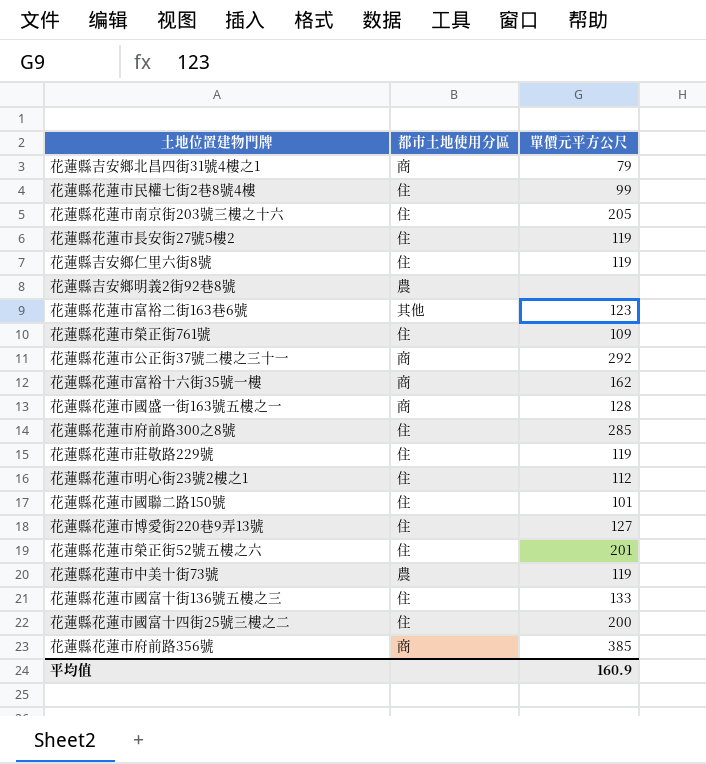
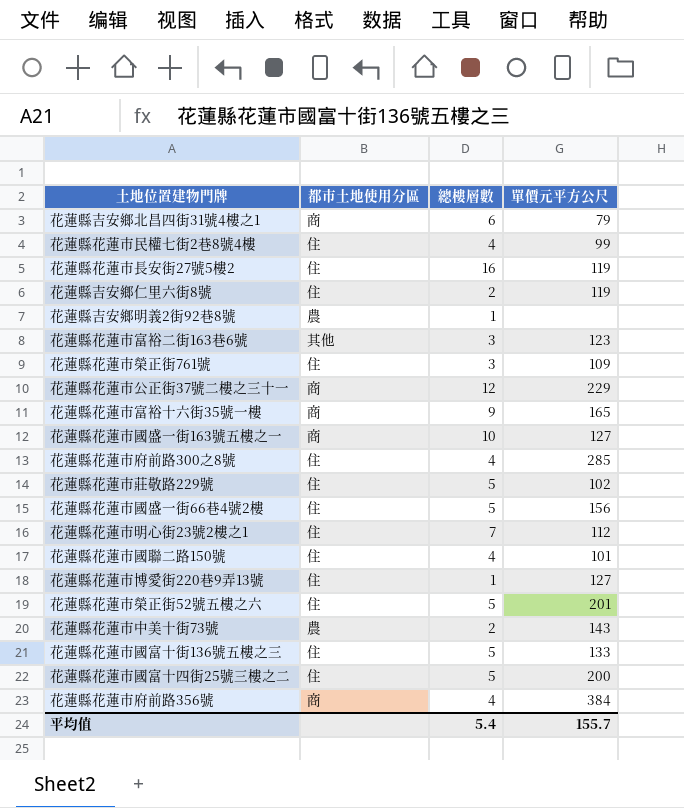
column 總樓層數 | position: none -> 3
row 花蓮縣花蓮市南京街203號三樓之十六: 住 | 205 -> none
花蓮縣花蓮市公正街37號二樓之三十一 | 單價元平方公尺: 292 -> 229
花蓮縣花蓮市富裕十六街35號一樓 | 單價元平方公尺: 162 -> 165
花蓮縣花蓮市國盛一街163號五樓之一 | 單價元平方公尺: 128 -> 127
花蓮縣花蓮市莊敬路229號 | 單價元平方公尺: 119 -> 102
row 花蓮縣花蓮市國盛一街66巷4號2樓: none -> 住 | 5 | 156
花蓮縣花蓮市中美十街73號 | 單價元平方公尺: 119 -> 143
花蓮縣花蓮市府前路356號 | 單價元平方公尺: 385 -> 384
平均值 | 單價元平方公尺: 160.9 -> 155.7

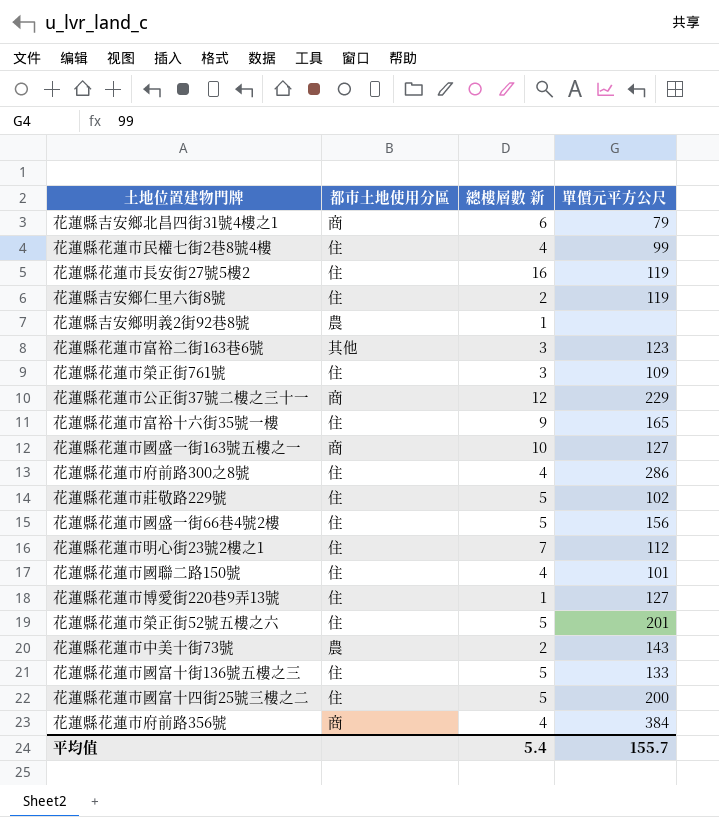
column name: 總樓層數 -> 總樓層數 新
花蓮縣花蓮市富裕十六街35號一樓 | 都市土地使用分區: 商 -> 住
花蓮縣花蓮市府前路300之8號 | 單價元平方公尺: 285 -> 286

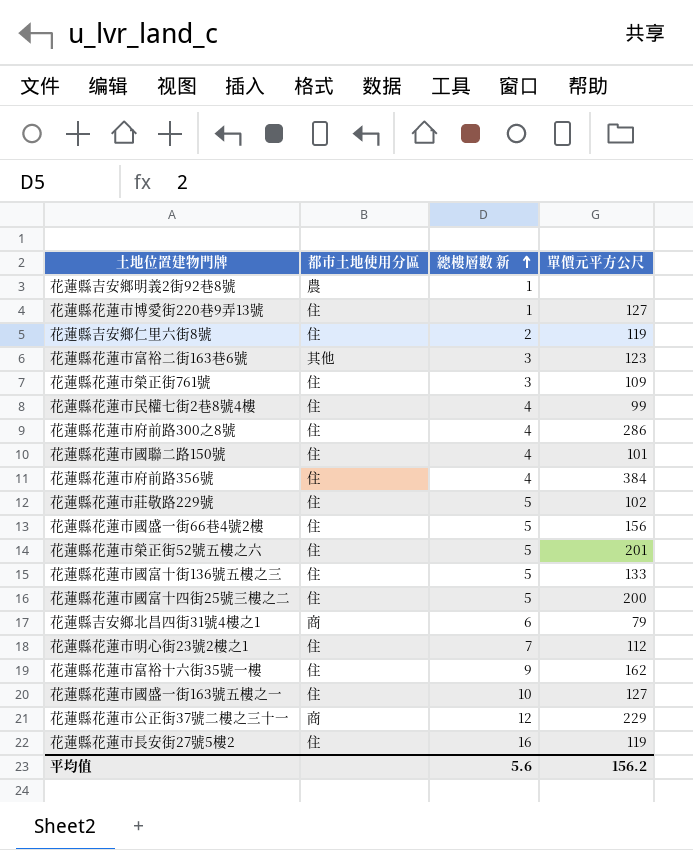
row order: none -> 總樓層數 新 ascending
row 花蓮縣花蓮市中美十街73號: 農 | 2 | 143 -> none
花蓮縣花蓮市府前路356號 | 都市土地使用分區: 商 -> 住
花蓮縣花蓮市富裕十六街35號一樓 | 單價元平方公尺: 165 -> 162
花蓮縣花蓮市國盛一街163號五樓之一 | 都市土地使用分區: 商 -> 住
平均值 | 總樓層數 新: 5.4 -> 5.6
平均值 | 單價元平方公尺: 155.7 -> 156.2

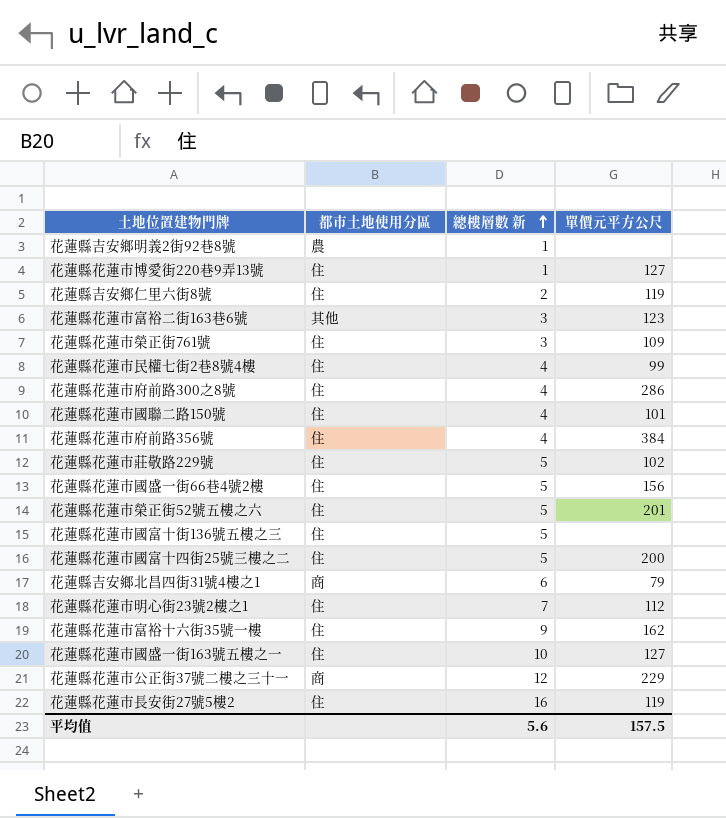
花蓮縣花蓮市國富十街136號五樓之三 | 單價元平方公尺: 133 -> none
平均值 | 單價元平方公尺: 156.2 -> 157.5

